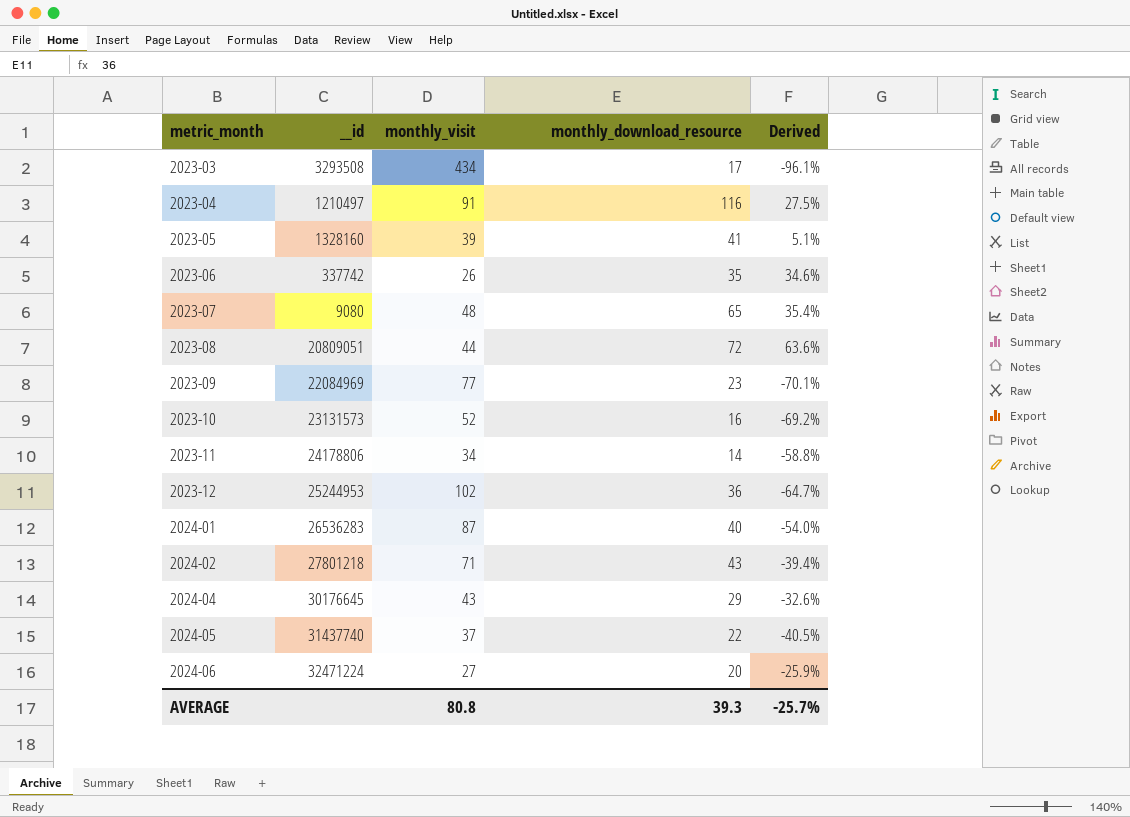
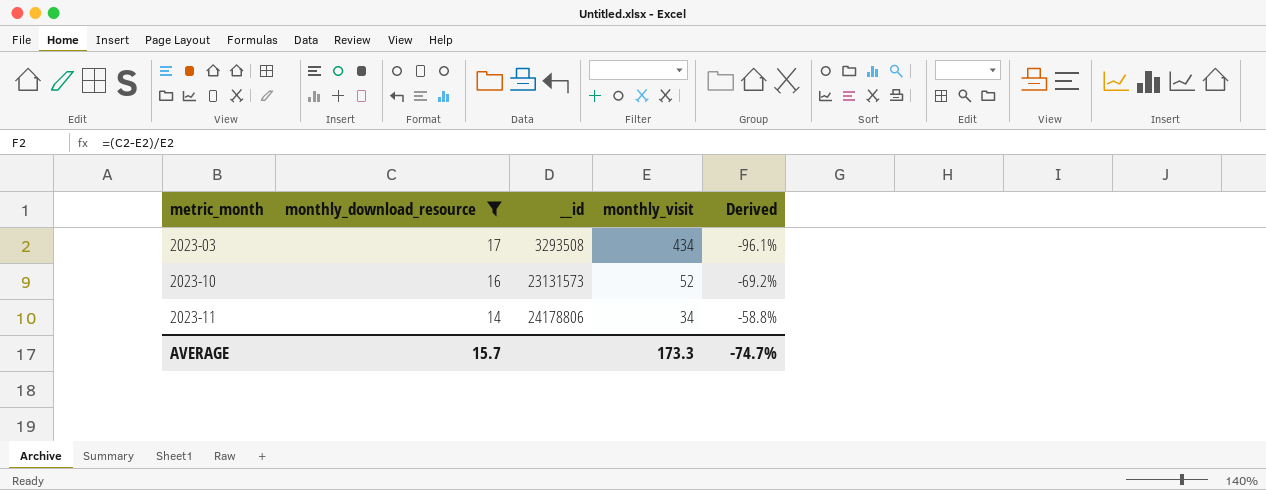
filter: none -> monthly_download_resource <= 17
column monthly_download_resource | position: 4 -> 2
AVERAGE | monthly_download_resource: 39.3 -> 15.7
AVERAGE | monthly_visit: 80.8 -> 173.3
AVERAGE | Derived: -25.7% -> -74.7%

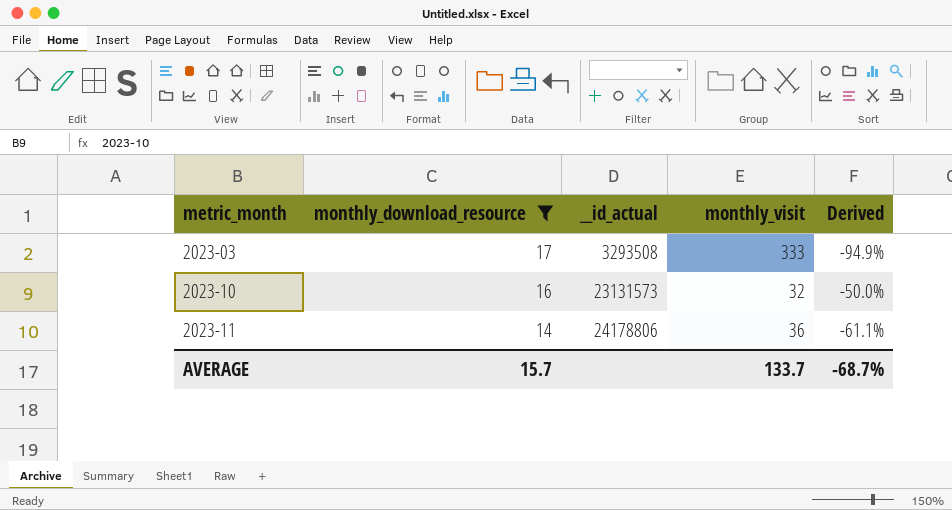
column name: __id -> __id_actual
2023-03 | monthly_visit: 434 -> 333
2023-03 | Derived: -96.1% -> -94.9%
2023-10 | monthly_visit: 52 -> 32
2023-10 | Derived: -69.2% -> -50.0%
2023-11 | monthly_visit: 34 -> 36
2023-11 | Derived: -58.8% -> -61.1%
AVERAGE | monthly_visit: 173.3 -> 133.7
AVERAGE | Derived: -74.7% -> -68.7%

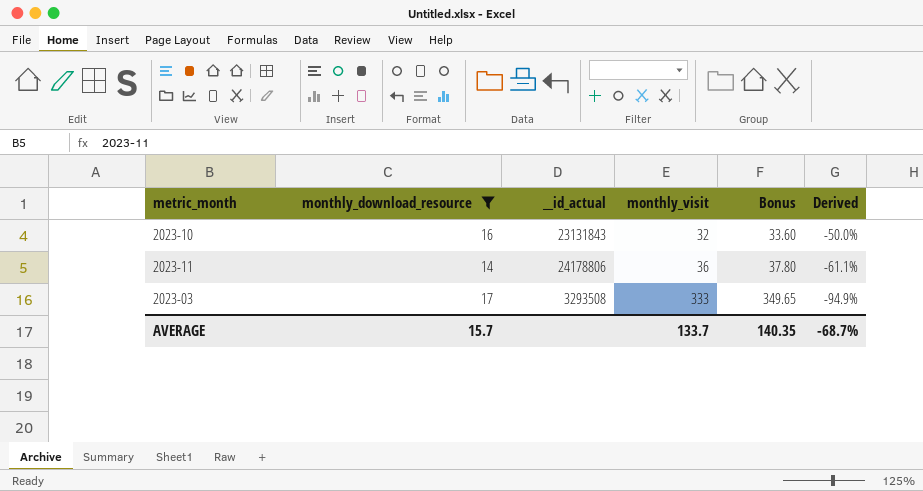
row order: metric_month ascending -> monthly_visit ascending
column Bonus | formula: none -> [monthly_visit] * 1.05
2023-10 | __id_actual: 23131573 -> 23131843

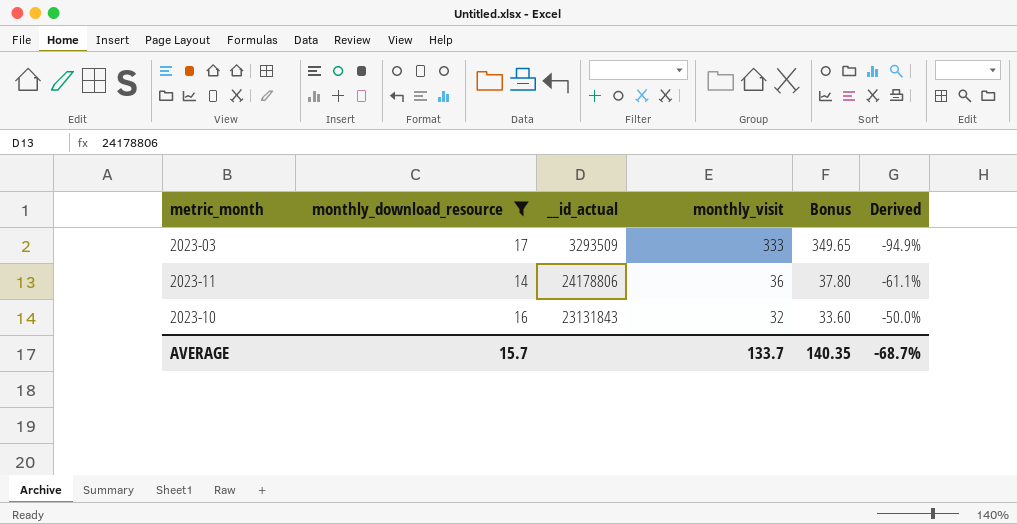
row order: monthly_visit ascending -> monthly_visit descending
2023-03 | __id_actual: 3293508 -> 3293509

